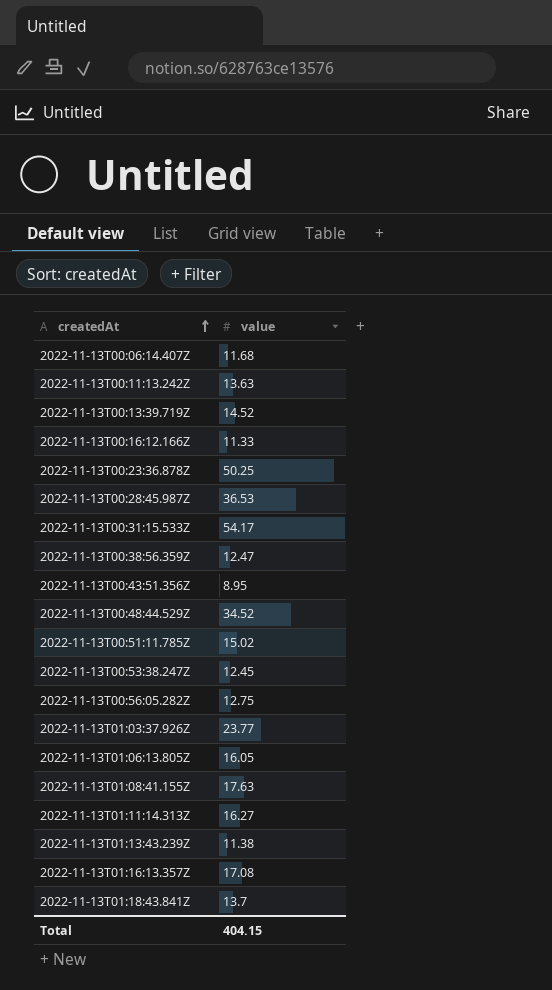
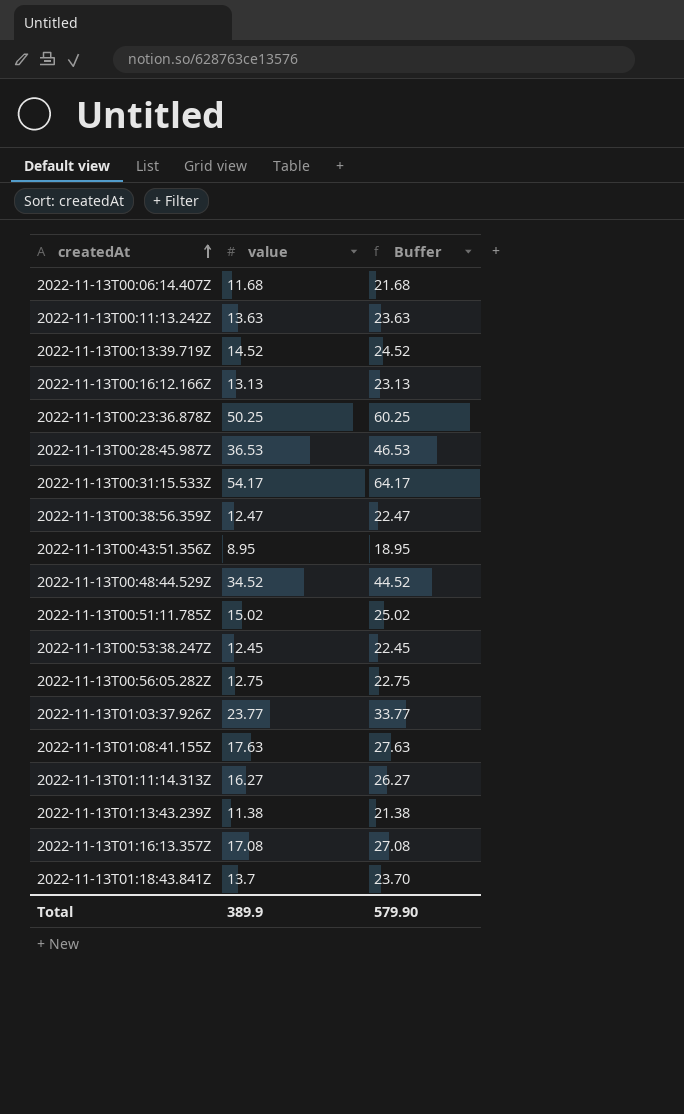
column Buffer | formula: none -> [value] + 10
row 2022-11-13T01:06:13.805Z: 16.05 -> none
2022-11-13T00:16:12.166Z | value: 11.33 -> 13.13
Total | value: 404.15 -> 389.9

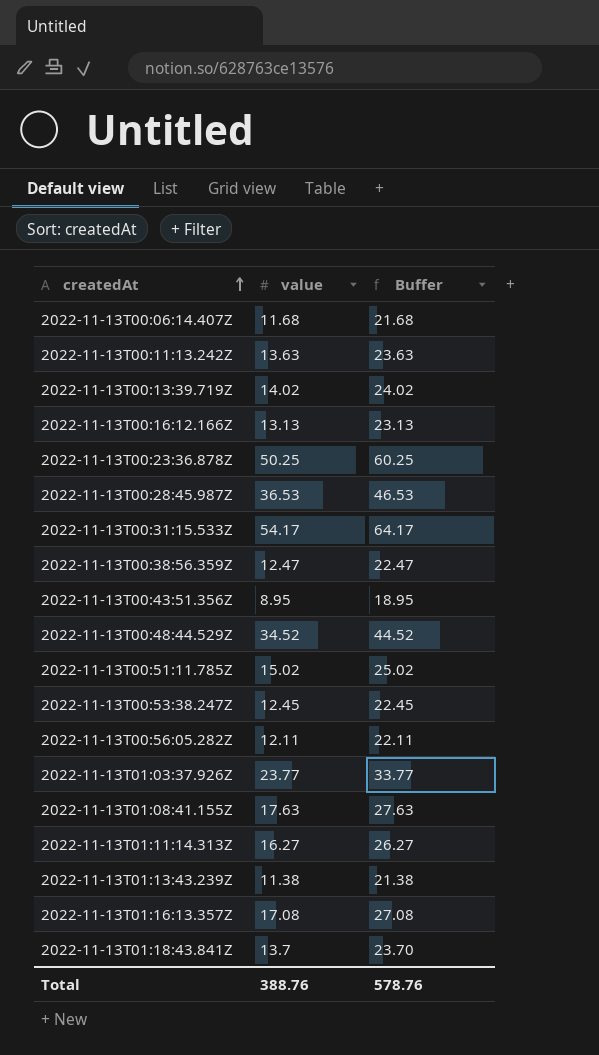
2022-11-13T00:13:39.719Z | value: 14.52 -> 14.02
2022-11-13T00:13:39.719Z | Buffer: 24.52 -> 24.02
2022-11-13T00:56:05.282Z | value: 12.75 -> 12.11
2022-11-13T00:56:05.282Z | Buffer: 22.75 -> 22.11
Total | value: 389.9 -> 388.76
Total | Buffer: 579.90 -> 578.76

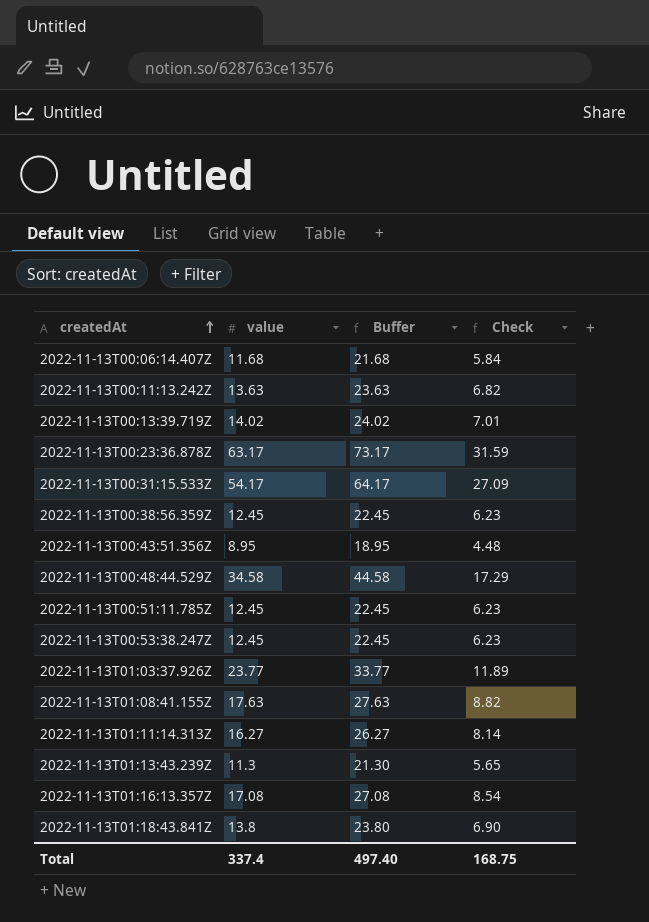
column Check | formula: none -> [value] * 0.5
row 2022-11-13T00:16:12.166Z: 13.13 | 23.13 -> none
row 2022-11-13T00:28:45.987Z: 36.53 | 46.53 -> none
row 2022-11-13T00:56:05.282Z: 12.11 | 22.11 -> none
2022-11-13T00:23:36.878Z | value: 50.25 -> 63.17
2022-11-13T00:23:36.878Z | Buffer: 60.25 -> 73.17
2022-11-13T00:38:56.359Z | value: 12.47 -> 12.45
2022-11-13T00:38:56.359Z | Buffer: 22.47 -> 22.45
2022-11-13T00:48:44.529Z | value: 34.52 -> 34.58
2022-11-13T00:48:44.529Z | Buffer: 44.52 -> 44.58
2022-11-13T00:51:11.785Z | value: 15.02 -> 12.45
2022-11-13T00:51:11.785Z | Buffer: 25.02 -> 22.45
2022-11-13T01:13:43.239Z | value: 11.38 -> 11.3
2022-11-13T01:13:43.239Z | Buffer: 21.38 -> 21.30
2022-11-13T01:18:43.841Z | value: 13.7 -> 13.8
2022-11-13T01:18:43.841Z | Buffer: 23.70 -> 23.80
Total | value: 388.76 -> 337.4
Total | Buffer: 578.76 -> 497.40

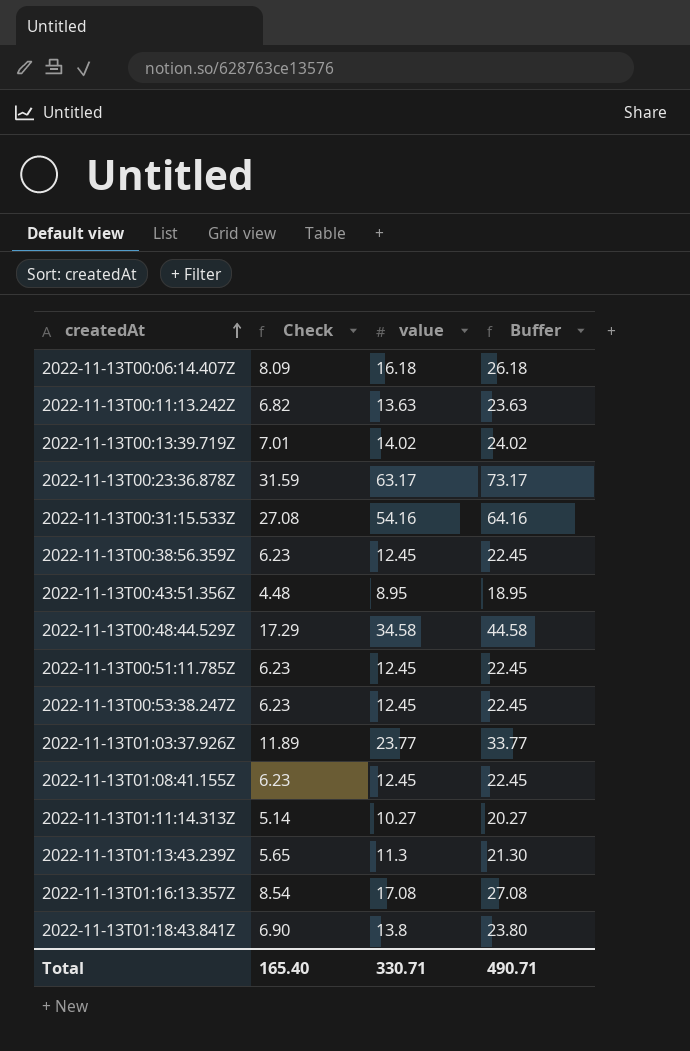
column Check | position: 4 -> 2
2022-11-13T00:06:14.407Z | Check: 5.84 -> 8.09
2022-11-13T00:06:14.407Z | value: 11.68 -> 16.18
2022-11-13T00:06:14.407Z | Buffer: 21.68 -> 26.18
2022-11-13T00:31:15.533Z | Check: 27.09 -> 27.08
2022-11-13T00:31:15.533Z | value: 54.17 -> 54.16
2022-11-13T00:31:15.533Z | Buffer: 64.17 -> 64.16
2022-11-13T01:08:41.155Z | Check: 8.82 -> 6.23
2022-11-13T01:08:41.155Z | value: 17.63 -> 12.45
2022-11-13T01:08:41.155Z | Buffer: 27.63 -> 22.45
2022-11-13T01:11:14.313Z | Check: 8.14 -> 5.14
2022-11-13T01:11:14.313Z | value: 16.27 -> 10.27
2022-11-13T01:11:14.313Z | Buffer: 26.27 -> 20.27
Total | Check: 168.75 -> 165.40
Total | value: 337.4 -> 330.71
Total | Buffer: 497.40 -> 490.71

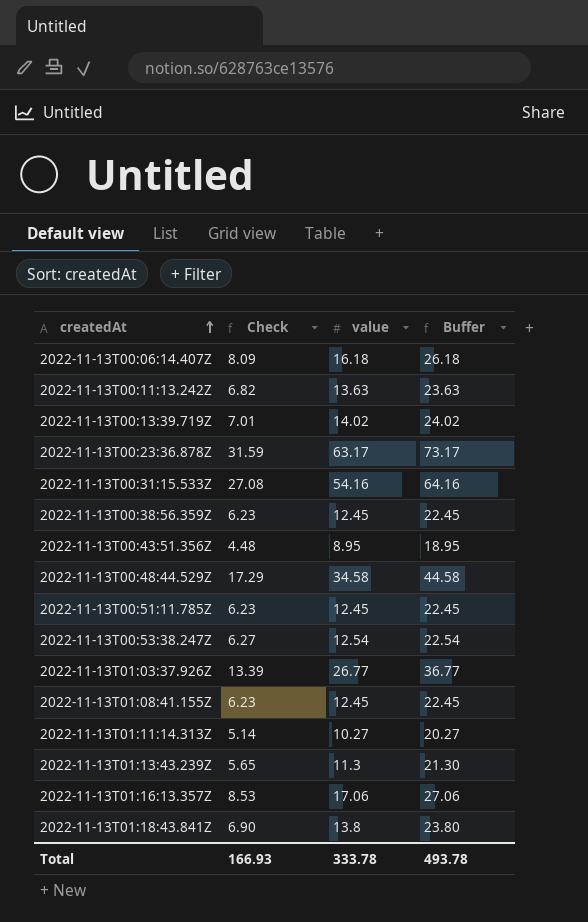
2022-11-13T00:53:38.247Z | Check: 6.23 -> 6.27
2022-11-13T00:53:38.247Z | value: 12.45 -> 12.54
2022-11-13T00:53:38.247Z | Buffer: 22.45 -> 22.54
2022-11-13T01:03:37.926Z | Check: 11.89 -> 13.39
2022-11-13T01:03:37.926Z | value: 23.77 -> 26.77
2022-11-13T01:03:37.926Z | Buffer: 33.77 -> 36.77
2022-11-13T01:16:13.357Z | Check: 8.54 -> 8.53
2022-11-13T01:16:13.357Z | value: 17.08 -> 17.06
2022-11-13T01:16:13.357Z | Buffer: 27.08 -> 27.06
Total | Check: 165.40 -> 166.93
Total | value: 330.71 -> 333.78
Total | Buffer: 490.71 -> 493.78

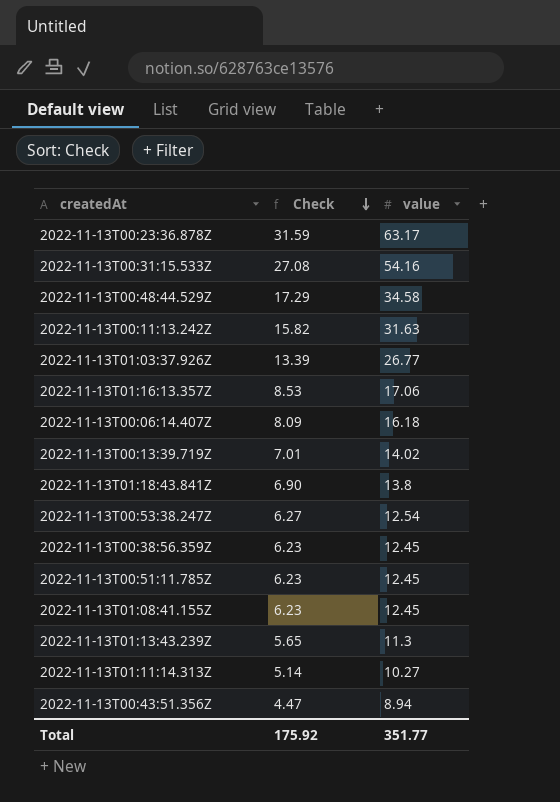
row order: createdAt ascending -> Check descending
column Buffer | formula: [value] + 10 -> none
2022-11-13T00:11:13.242Z | Check: 6.82 -> 15.82
2022-11-13T00:11:13.242Z | value: 13.63 -> 31.63
2022-11-13T00:43:51.356Z | Check: 4.48 -> 4.47
2022-11-13T00:43:51.356Z | value: 8.95 -> 8.94
Total | Check: 166.93 -> 175.92
Total | value: 333.78 -> 351.77

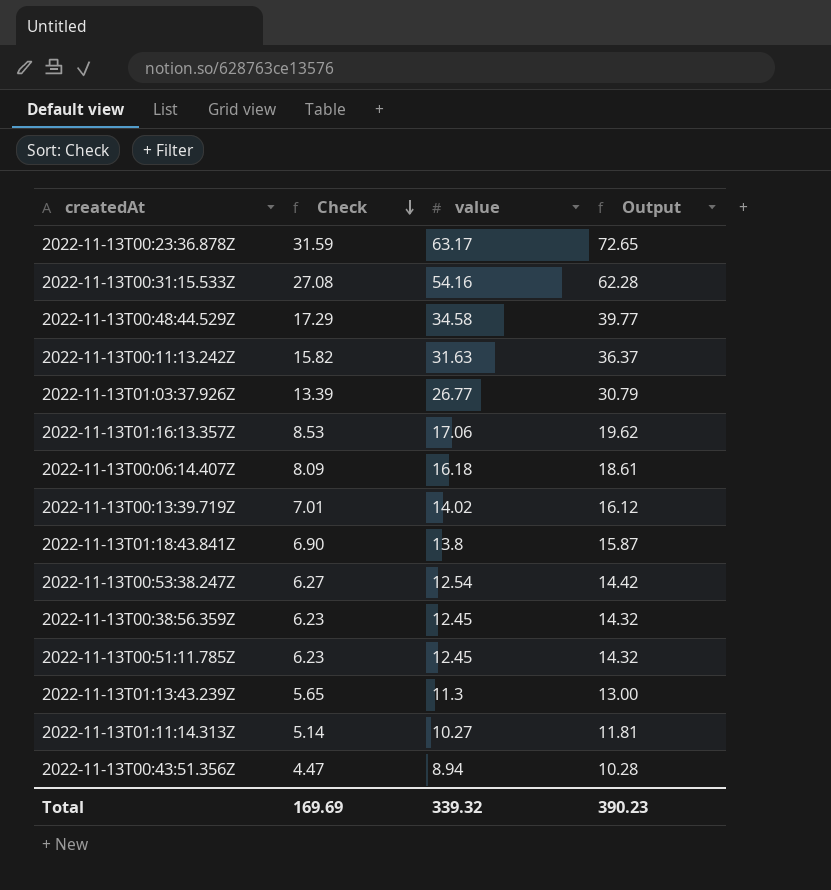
column Output | formula: none -> [value] * 1.15
row 2022-11-13T01:08:41.155Z: 6.23 | 12.45 -> none
Total | Check: 175.92 -> 169.69
Total | value: 351.77 -> 339.32

